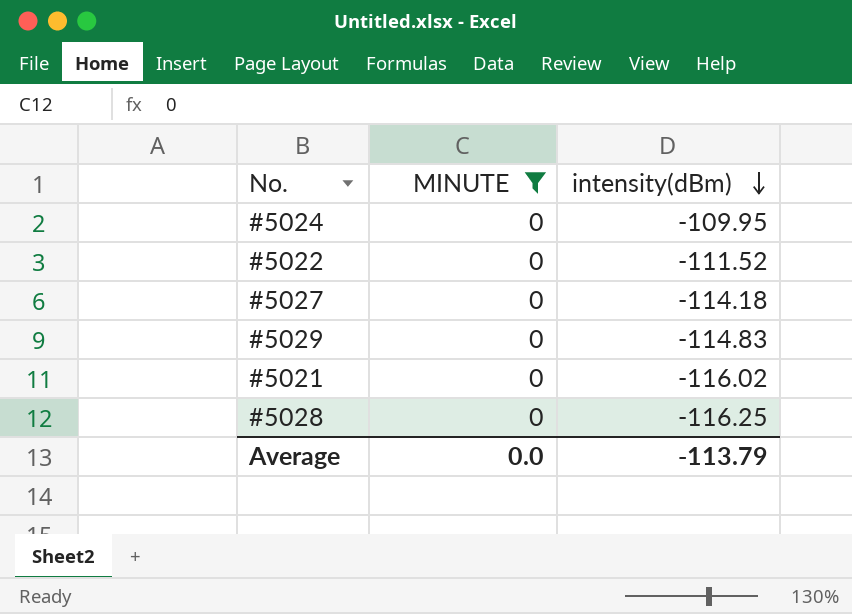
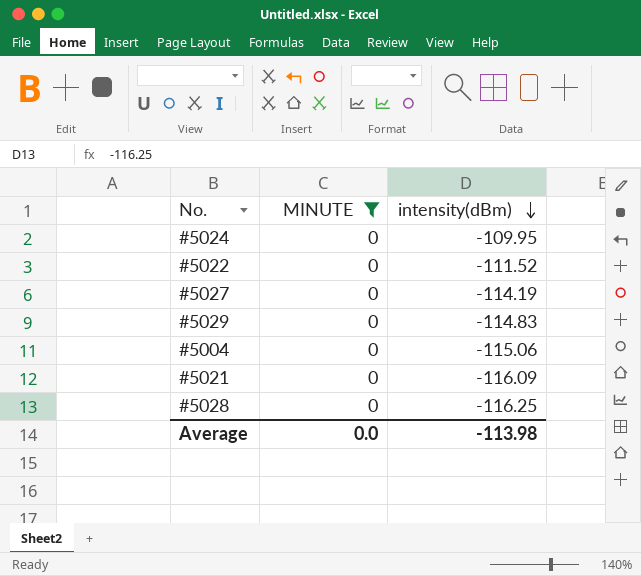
#5027 | intensity(dBm): -114.18 -> -114.19
row #5004: none -> 0 | -115.06
#5021 | intensity(dBm): -116.02 -> -116.09
Average | intensity(dBm): -113.79 -> -113.98

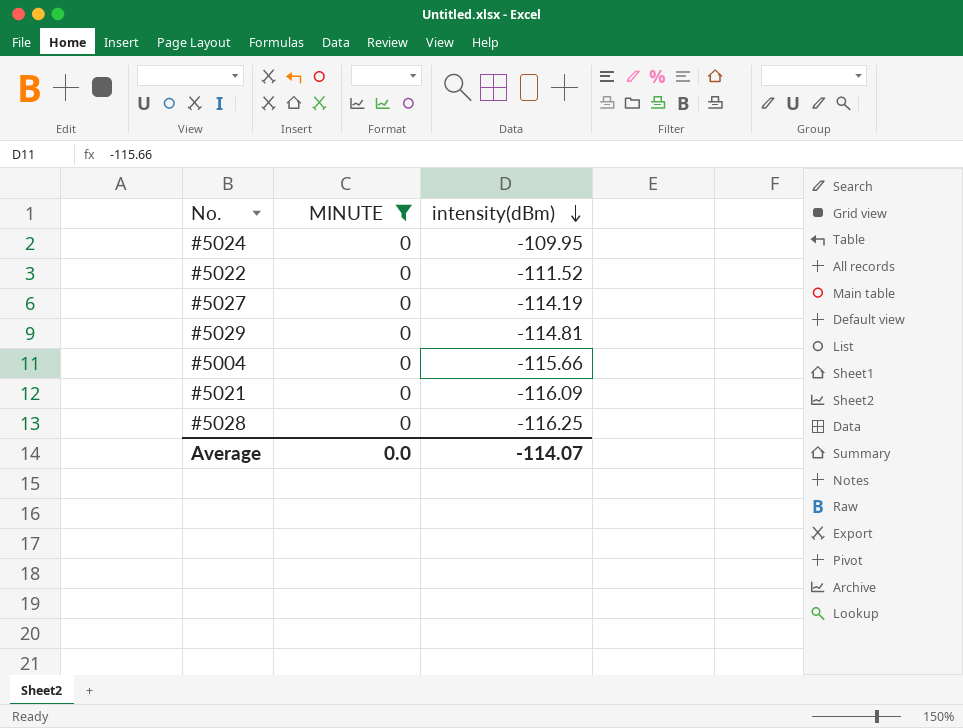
#5029 | intensity(dBm): -114.83 -> -114.81
#5004 | intensity(dBm): -115.06 -> -115.66
Average | intensity(dBm): -113.98 -> -114.07

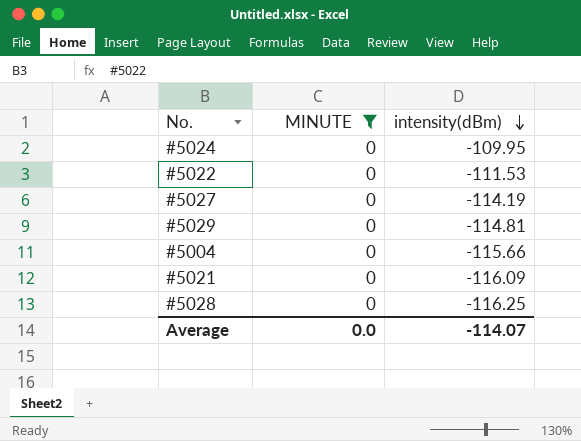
#5022 | intensity(dBm): -111.52 -> -111.53

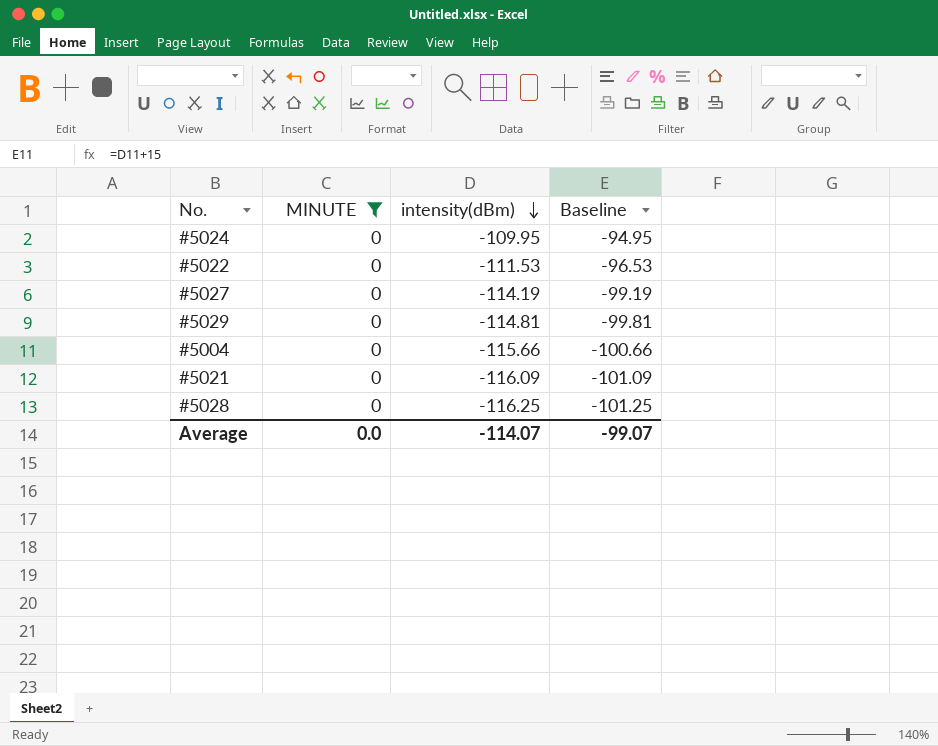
column Baseline | formula: none -> [intensity(dBm)] + 15

